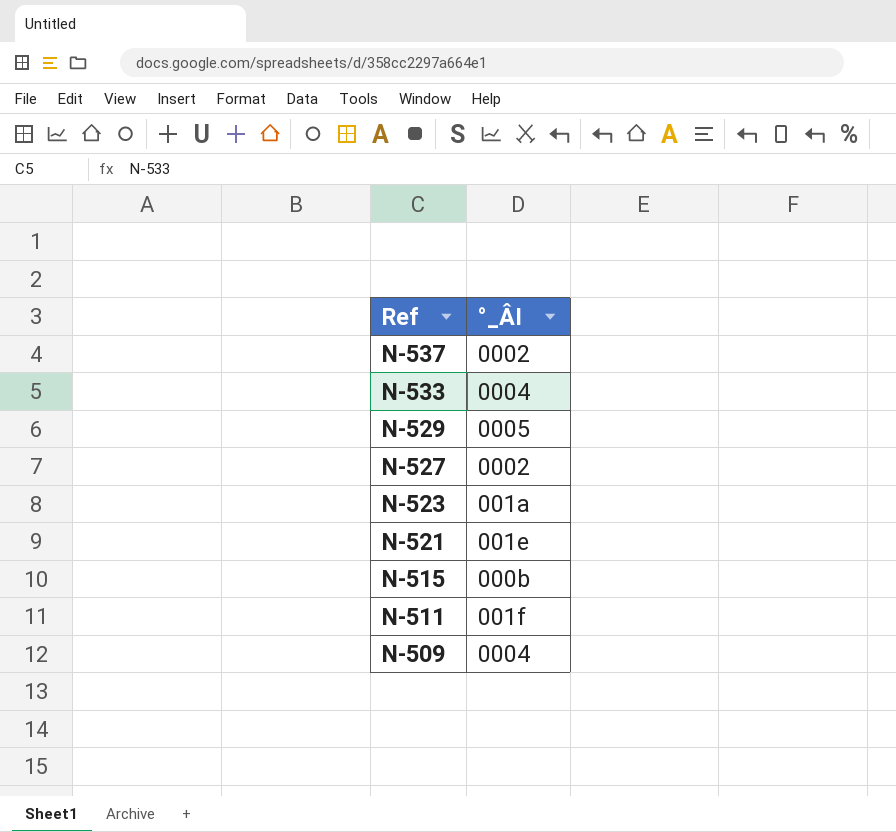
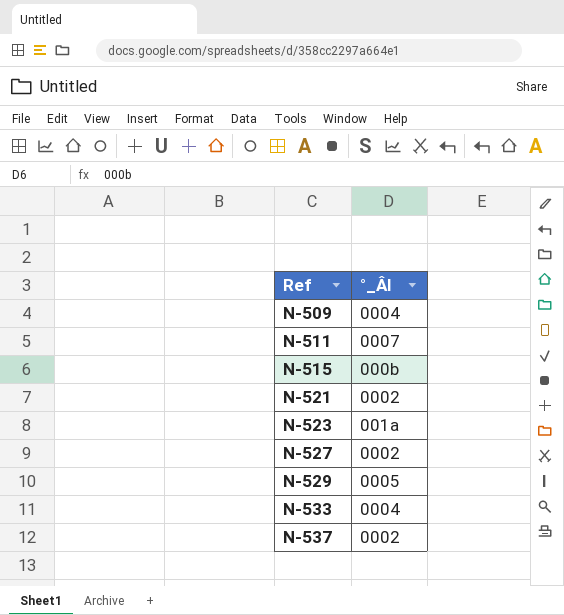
row order: Ref descending -> Ref ascending
N-511 | °_ÂI: 001f -> 0007
N-521 | °_ÂI: 001e -> 0002

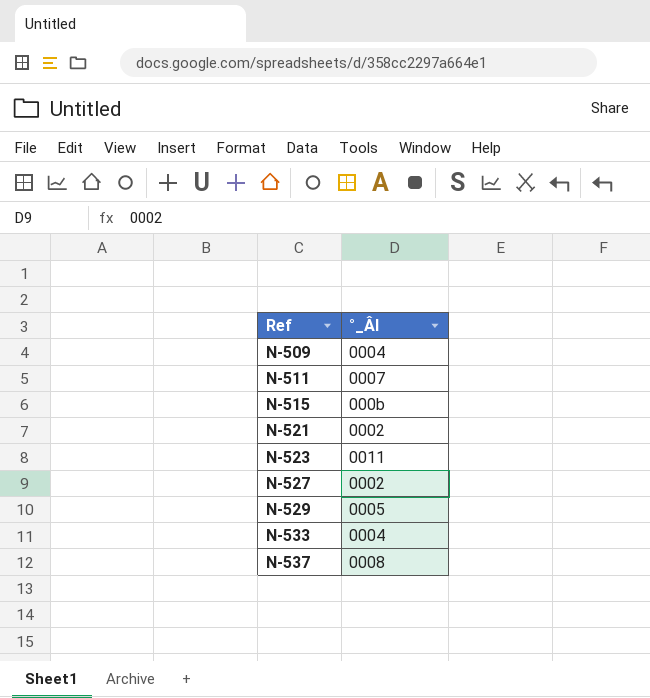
N-523 | °_ÂI: 001a -> 0011
N-537 | °_ÂI: 0002 -> 0008

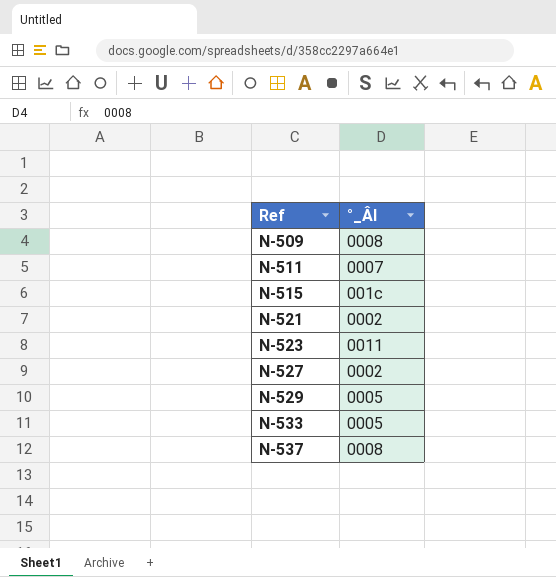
N-509 | °_ÂI: 0004 -> 0008
N-515 | °_ÂI: 000b -> 001c
N-533 | °_ÂI: 0004 -> 0005

